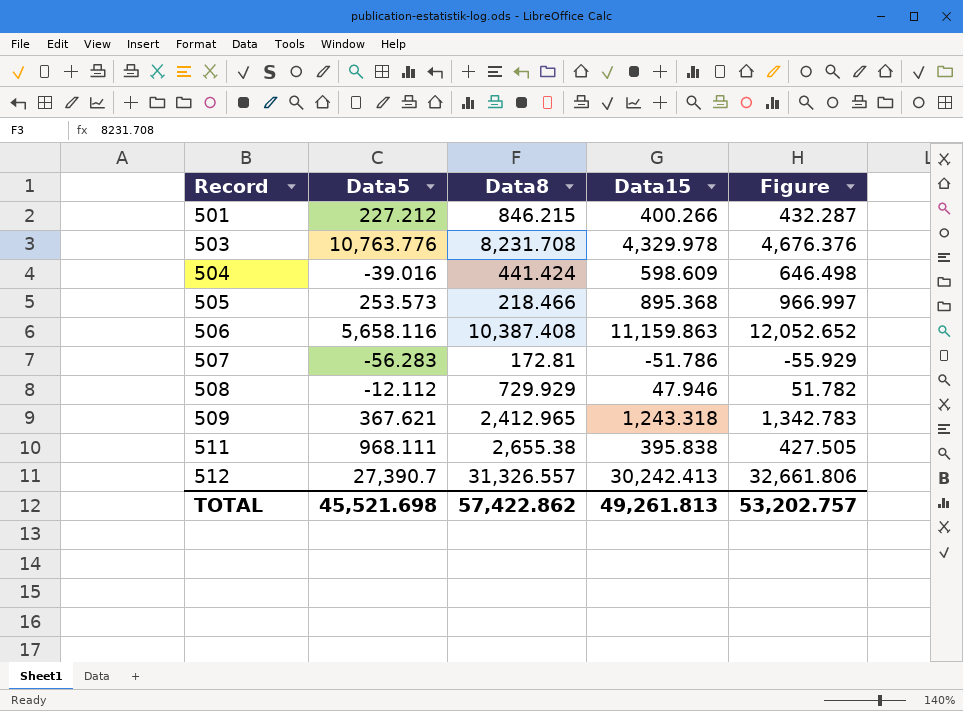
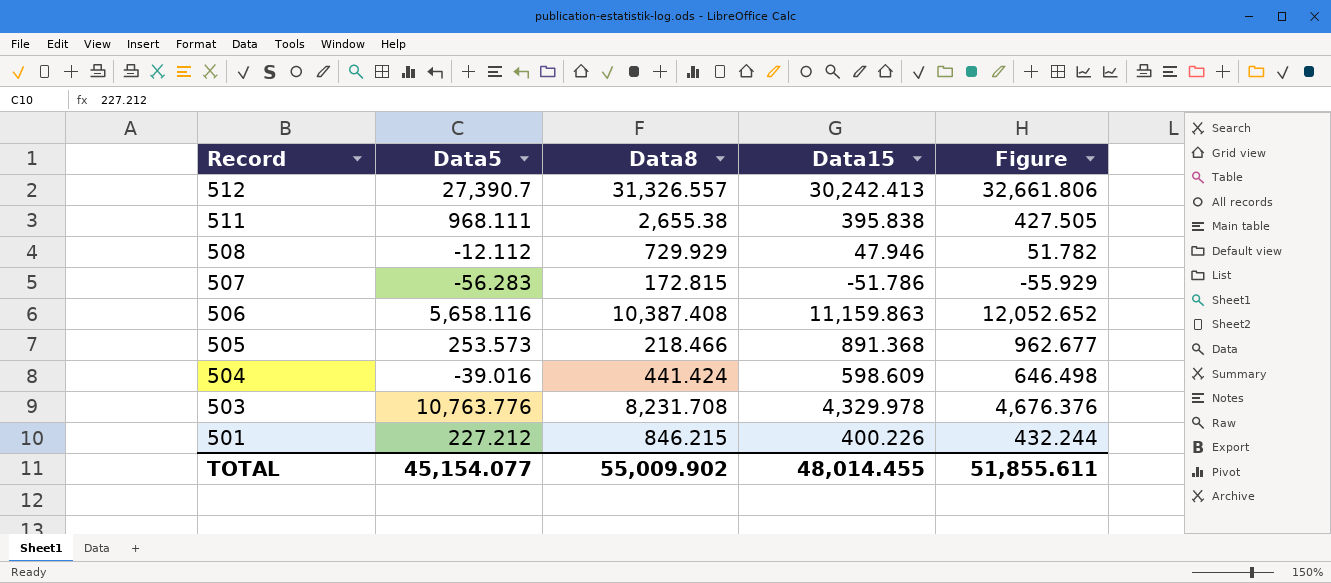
row order: Record ascending -> Record descending
row 509: 367.621 | 2,412.965 | 1,243.318 | 1,342.783 -> none
507 | Data8: 172.81 -> 172.815
505 | Data15: 895.368 -> 891.368
505 | Figure: 966.997 -> 962.677
501 | Data15: 400.266 -> 400.226
501 | Figure: 432.287 -> 432.244
TOTAL | Data5: 45,521.698 -> 45,154.077
TOTAL | Data8: 57,422.862 -> 55,009.902
TOTAL | Data15: 49,261.813 -> 48,014.455
TOTAL | Figure: 53,202.757 -> 51,855.611

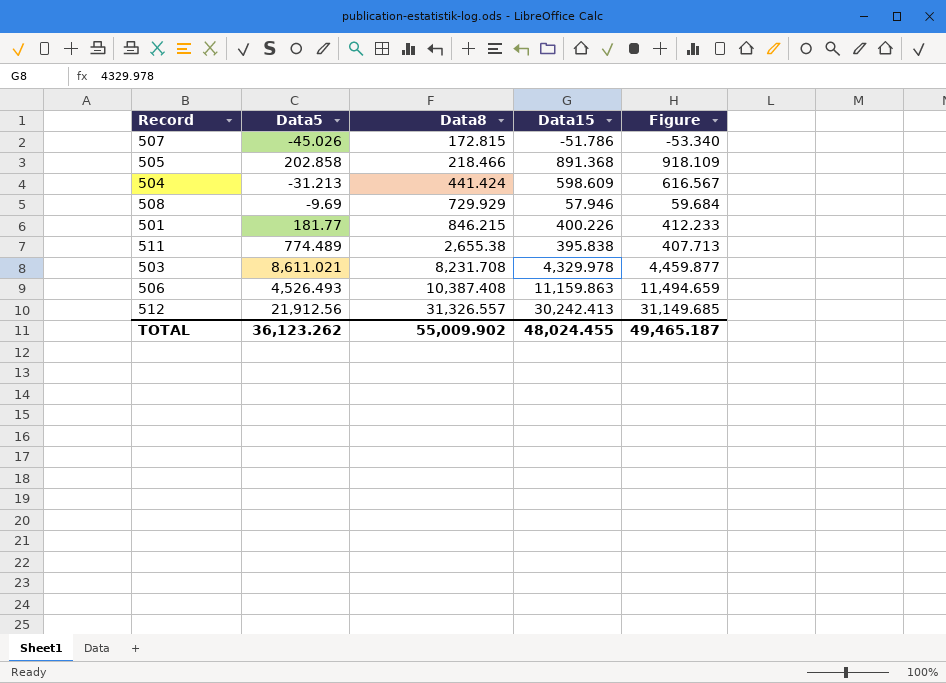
row order: Record descending -> Data8 ascending
column Figure | formula: [Data15] * 1.08 -> [Data15] * 1.03
507 | Data5: -56.283 -> -45.026
505 | Data5: 253.573 -> 202.858
504 | Data5: -39.016 -> -31.213
508 | Data5: -12.112 -> -9.69
508 | Data15: 47.946 -> 57.946
501 | Data5: 227.212 -> 181.77
511 | Data5: 968.111 -> 774.489
503 | Data5: 10,763.776 -> 8,611.021
506 | Data5: 5,658.116 -> 4,526.493
512 | Data5: 27,390.7 -> 21,912.56
TOTAL | Data5: 45,154.077 -> 36,123.262
TOTAL | Data15: 48,014.455 -> 48,024.455
TOTAL | Figure: 51,855.611 -> 49,465.187

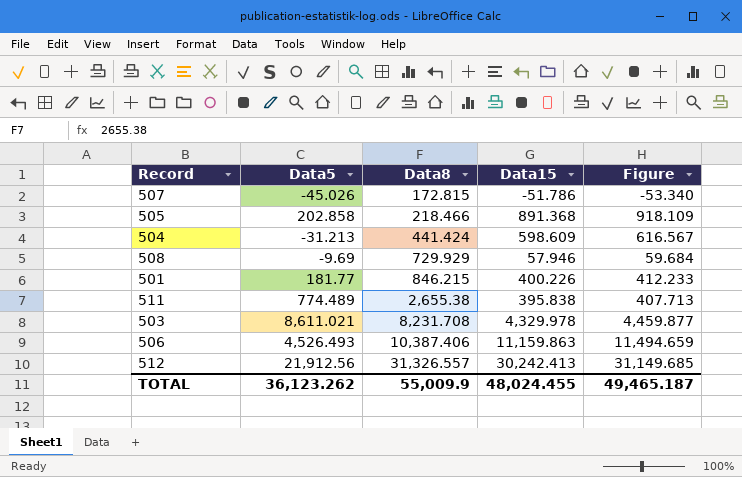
506 | Data8: 10,387.408 -> 10,387.406
TOTAL | Data8: 55,009.902 -> 55,009.9

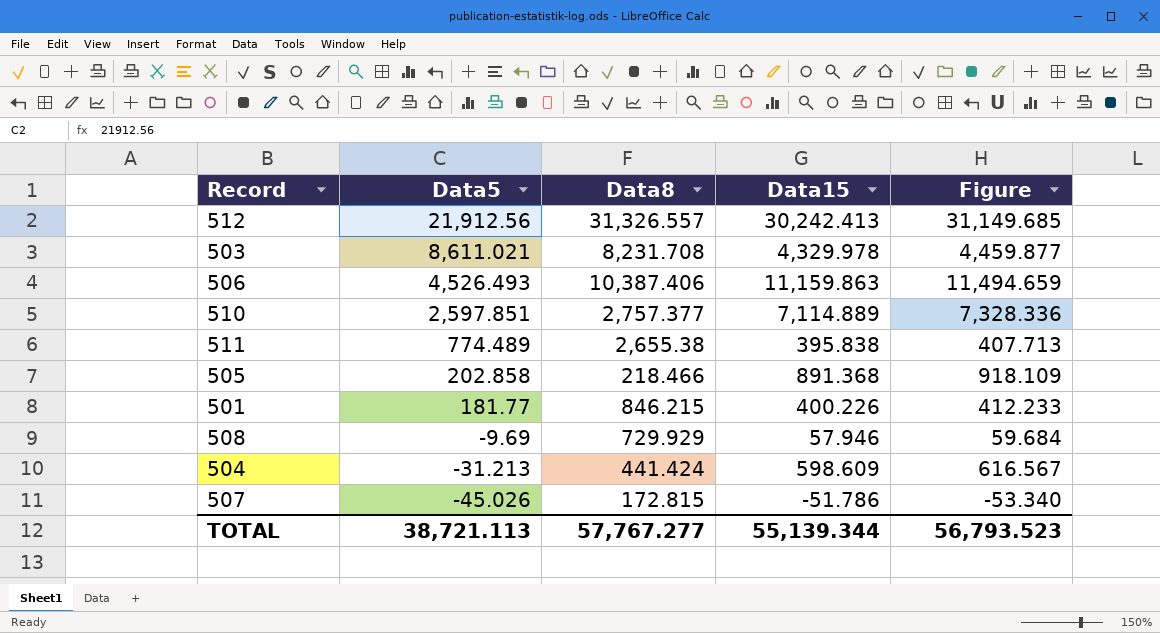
row order: Data8 ascending -> Data5 descending
row 510: none -> 2,597.851 | 2,757.377 | 7,114.889 | 7,328.336
TOTAL | Data5: 36,123.262 -> 38,721.113
TOTAL | Data8: 55,009.9 -> 57,767.277
TOTAL | Data15: 48,024.455 -> 55,139.344
TOTAL | Figure: 49,465.187 -> 56,793.523

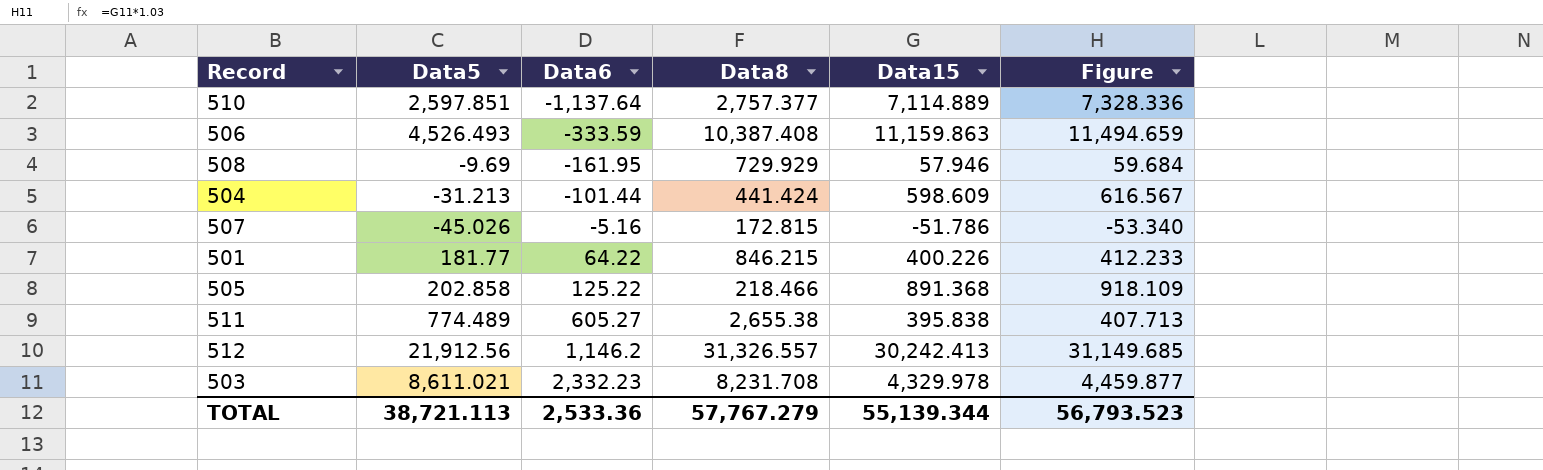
row order: Data5 descending -> Data6 ascending
column Data6 | position: none -> 3
506 | Data8: 10,387.406 -> 10,387.408
TOTAL | Data8: 57,767.277 -> 57,767.279

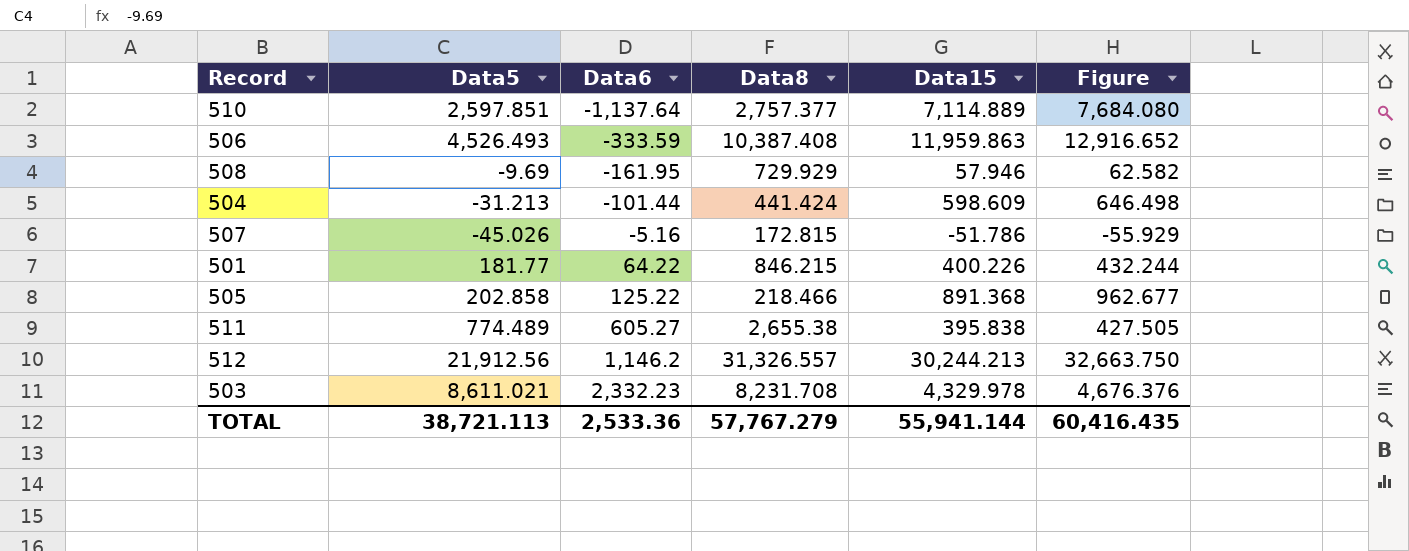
column Figure | formula: [Data15] * 1.03 -> [Data15] * 1.08
506 | Data15: 11,159.863 -> 11,959.863
512 | Data15: 30,242.413 -> 30,244.213
TOTAL | Data15: 55,139.344 -> 55,941.144
TOTAL | Figure: 56,793.523 -> 60,416.435

